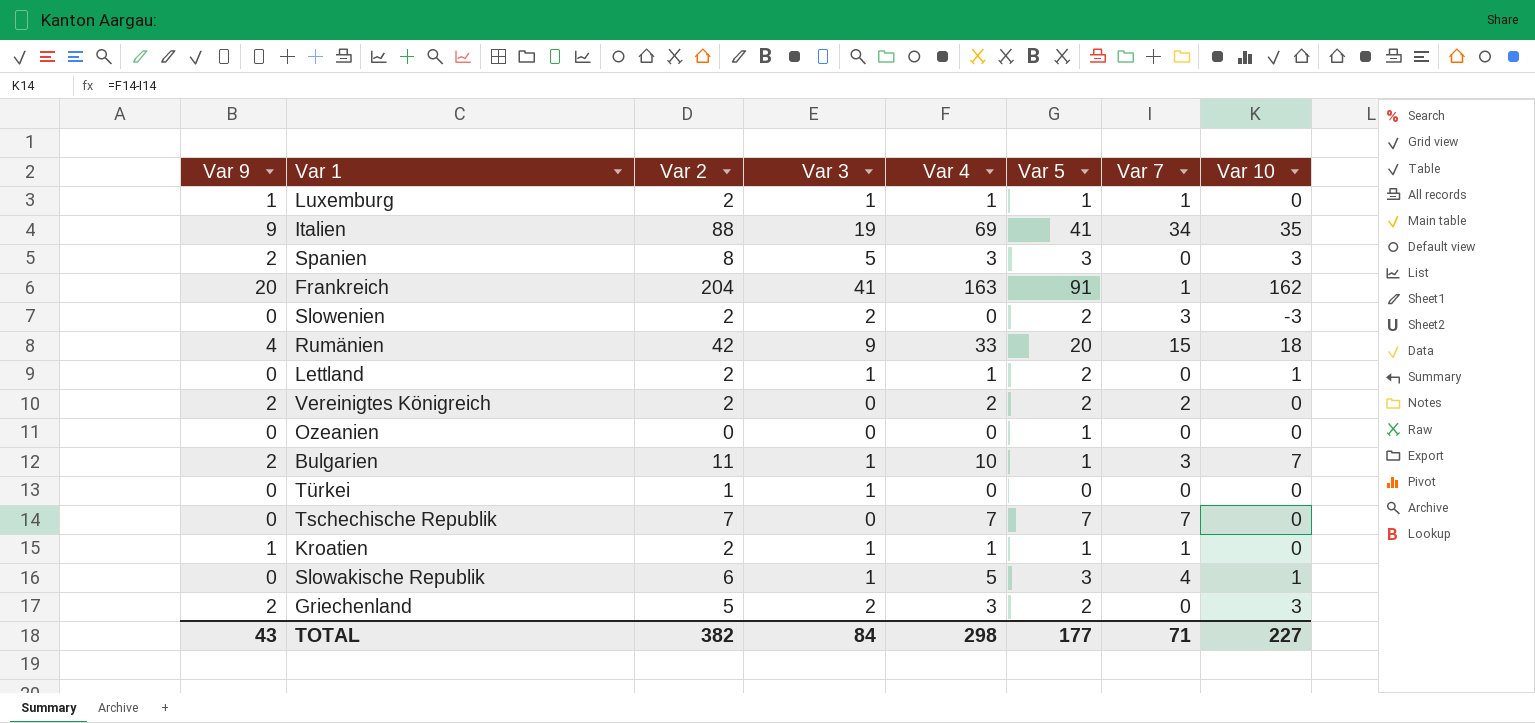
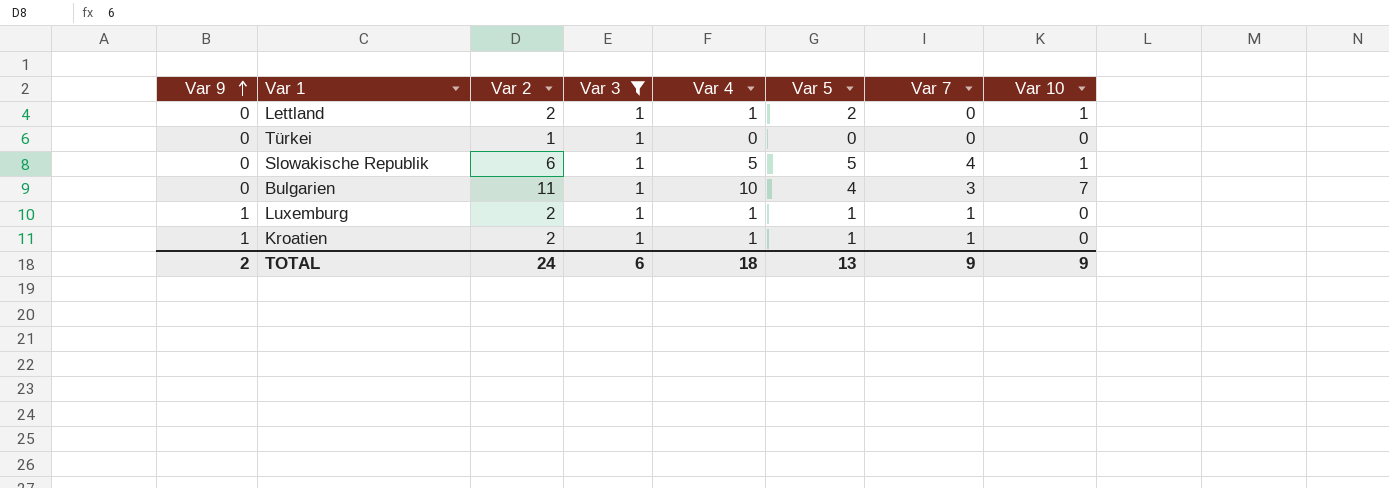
filter: none -> Var 3 = 1
row order: none -> Var 9 ascending
Slowakische Republik | Var 5: 3 -> 5
Bulgarien | Var 9: 2 -> 0
Bulgarien | Var 5: 1 -> 4
TOTAL | Var 9: 43 -> 2
TOTAL | Var 2: 382 -> 24
TOTAL | Var 3: 84 -> 6
TOTAL | Var 4: 298 -> 18
TOTAL | Var 5: 177 -> 13
TOTAL | Var 7: 71 -> 9
TOTAL | Var 10: 227 -> 9

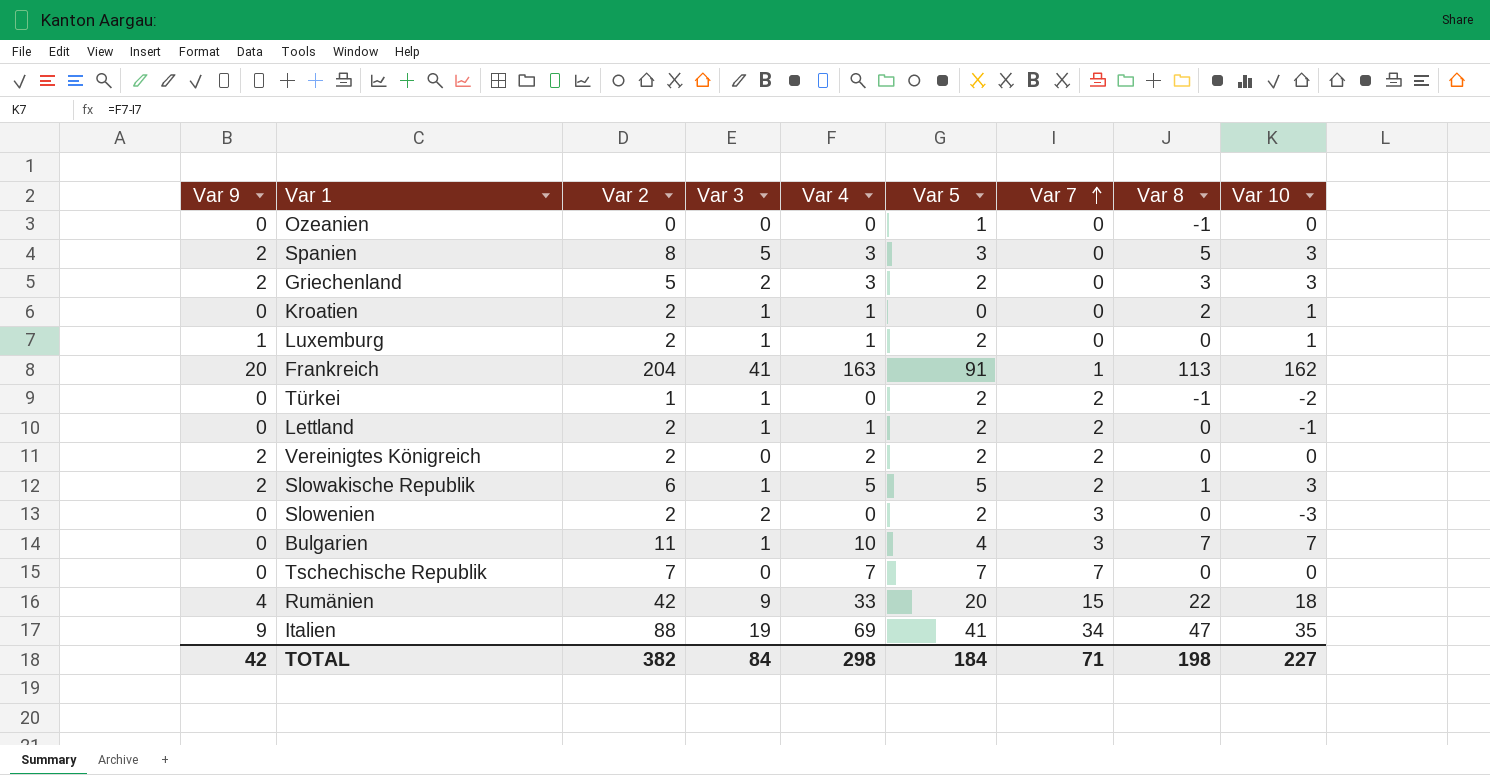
filter: Var 3 = 1 -> none
row order: Var 9 ascending -> Var 7 ascending
column Var 8 | formula: none -> [Var 2] - [Var 5]
Kroatien | Var 9: 1 -> 0
Kroatien | Var 5: 1 -> 0
Kroatien | Var 7: 1 -> 0
Kroatien | Var 10: 0 -> 1
Luxemburg | Var 5: 1 -> 2
Luxemburg | Var 7: 1 -> 0
Luxemburg | Var 10: 0 -> 1
Türkei | Var 5: 0 -> 2
Türkei | Var 7: 0 -> 2
Türkei | Var 10: 0 -> -2
Lettland | Var 7: 0 -> 2
Lettland | Var 10: 1 -> -1
Slowakische Republik | Var 9: 0 -> 2
Slowakische Republik | Var 7: 4 -> 2
Slowakische Republik | Var 10: 1 -> 3
TOTAL | Var 9: 2 -> 42
TOTAL | Var 2: 24 -> 382
TOTAL | Var 3: 6 -> 84
TOTAL | Var 4: 18 -> 298
TOTAL | Var 5: 13 -> 184
TOTAL | Var 7: 9 -> 71
TOTAL | Var 10: 9 -> 227

